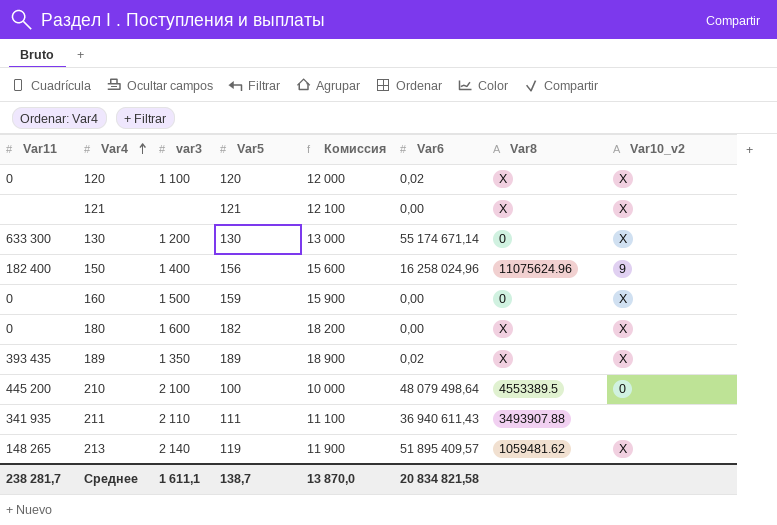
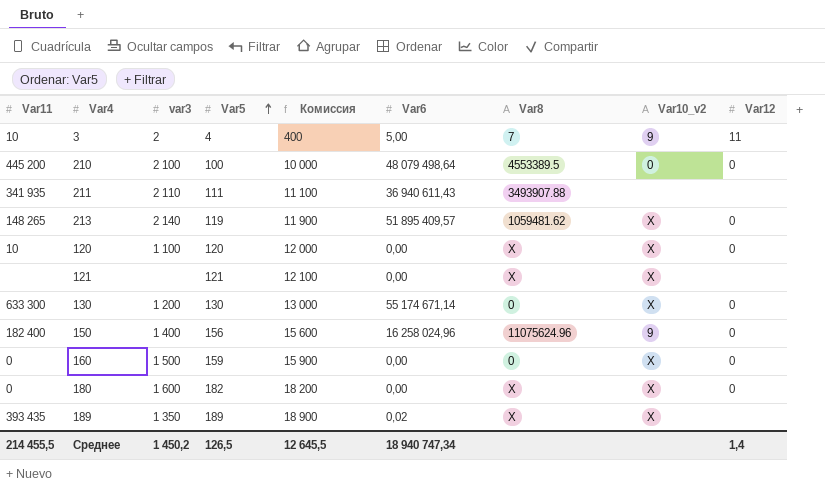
row order: Var4 ascending -> Var5 ascending
column Var12 | position: none -> 9
row 3: none -> 10 | 2 | 4 | 400 | 5,00 | 7 | 9 | 11
120 | Var11: 0 -> 10
120 | Var6: 0,02 -> 0,00
Среднее | Var11: 238 281,7 -> 214 455,5
Среднее | var3: 1 611,1 -> 1 450,2
Среднее | Var5: 138,7 -> 126,5
Среднее | Комиссия: 13 870,0 -> 12 645,5
Среднее | Var6: 20 834 821,58 -> 18 940 747,34

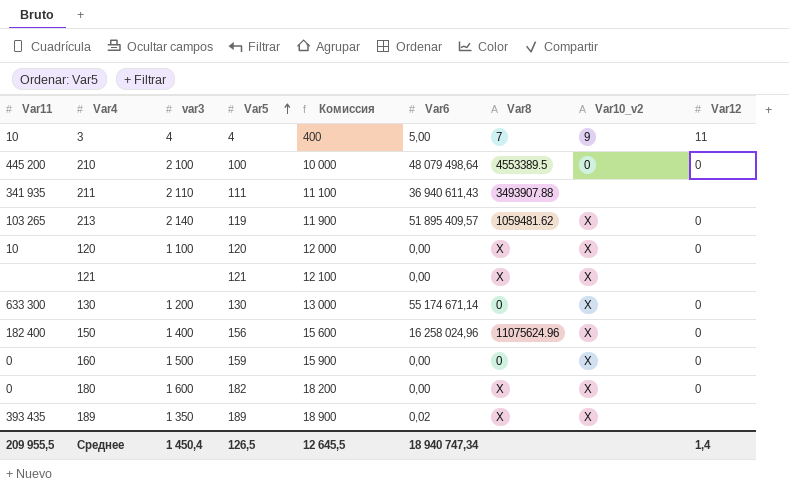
3 | var3: 2 -> 4
213 | Var11: 148 265 -> 103 265
150 | Var10_v2: 9 -> Х
Среднее | Var11: 214 455,5 -> 209 955,5
Среднее | var3: 1 450,2 -> 1 450,4

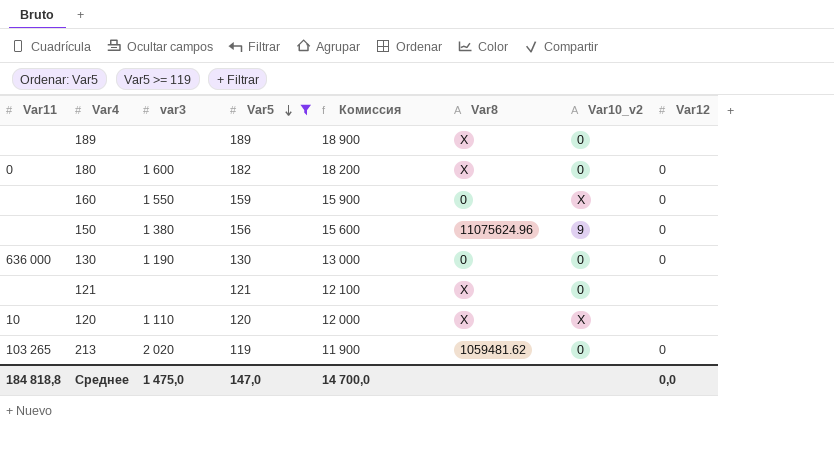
filter: none -> Var5 >= 119
row order: Var5 ascending -> Var5 descending
column Var6 | position: 6 -> none
189 | Var11: 393 435 -> none
189 | var3: 1 350 -> none
189 | Var10_v2: Х -> 0
180 | Var10_v2: Х -> 0
160 | Var11: 0 -> none
160 | var3: 1 500 -> 1 550
160 | Var10_v2: X -> Х
150 | Var11: 182 400 -> none
150 | var3: 1 400 -> 1 380
150 | Var10_v2: Х -> 9
130 | Var11: 633 300 -> 636 000
130 | var3: 1 200 -> 1 190
130 | Var10_v2: X -> 0
121 | Var10_v2: Х -> 0
120 | var3: 1 100 -> 1 110
120 | Var12: 0 -> none
213 | var3: 2 140 -> 2 020
213 | Var10_v2: Х -> 0
Среднее | Var11: 209 955,5 -> 184 818,8
Среднее | var3: 1 450,4 -> 1 475,0
Среднее | Var5: 126,5 -> 147,0
Среднее | Комиссия: 12 645,5 -> 14 700,0
Среднее | Var12: 1,4 -> 0,0

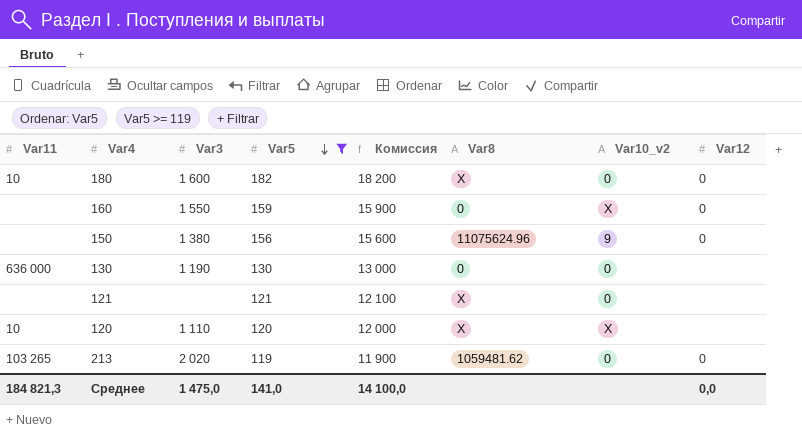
column name: var3 -> Var3
row 189: none | none | 189 | 18 900 | Х | 0 | none -> none
180 | Var11: 0 -> 10
130 | Var12: 0 -> none
Среднее | Var11: 184 818,8 -> 184 821,3
Среднее | Var5: 147,0 -> 141,0
Среднее | Комиссия: 14 700,0 -> 14 100,0

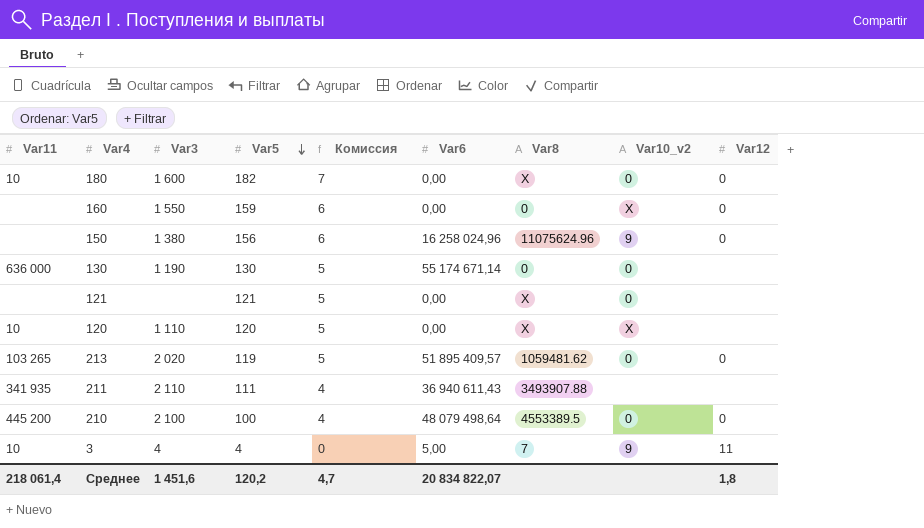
filter: Var5 >= 119 -> none
column Комиссия | formula: [Var5] * 100 -> [Var5] * 0,04
column Var6 | position: none -> 6
Среднее | Var11: 184 821,3 -> 218 061,4
Среднее | Var3: 1 475,0 -> 1 451,6
Среднее | Var5: 141,0 -> 120,2
Среднее | Комиссия: 14 100,0 -> 4,7
Среднее | Var12: 0,0 -> 1,8

